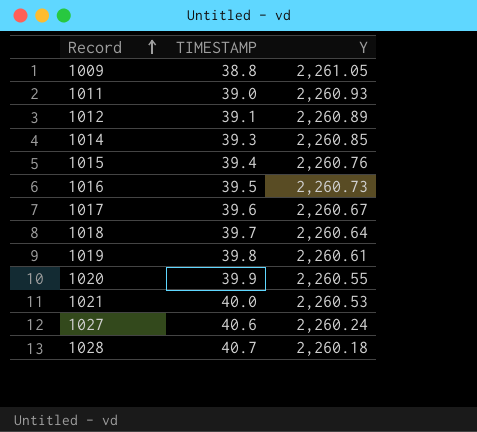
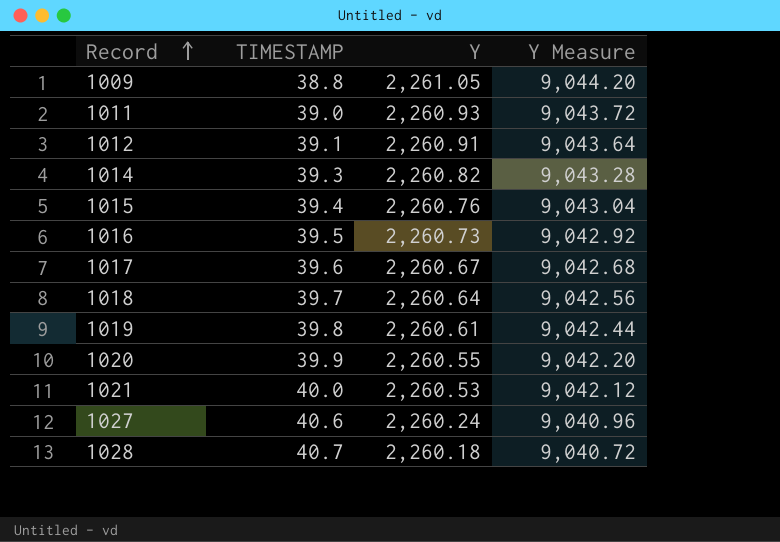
column Y Measure | formula: none -> [Y] * 4
1012 | Y: 2,260.89 -> 2,260.91
1014 | Y: 2,260.85 -> 2,260.82

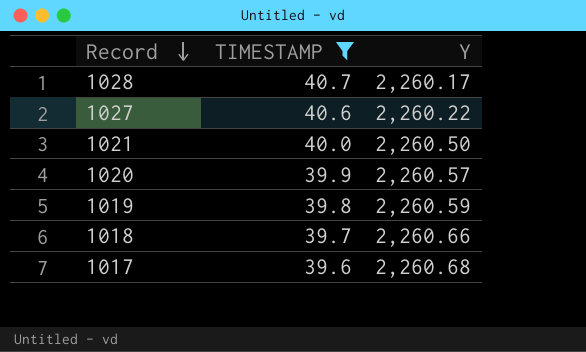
filter: none -> TIMESTAMP >= 39.6
row order: Record ascending -> Record descending
column Y Measure | formula: [Y] * 4 -> none
1028 | Y: 2,260.18 -> 2,260.17
1027 | Y: 2,260.24 -> 2,260.22
1021 | Y: 2,260.53 -> 2,260.50
1020 | Y: 2,260.55 -> 2,260.57
1019 | Y: 2,260.61 -> 2,260.59
1018 | Y: 2,260.64 -> 2,260.66
1017 | Y: 2,260.67 -> 2,260.68

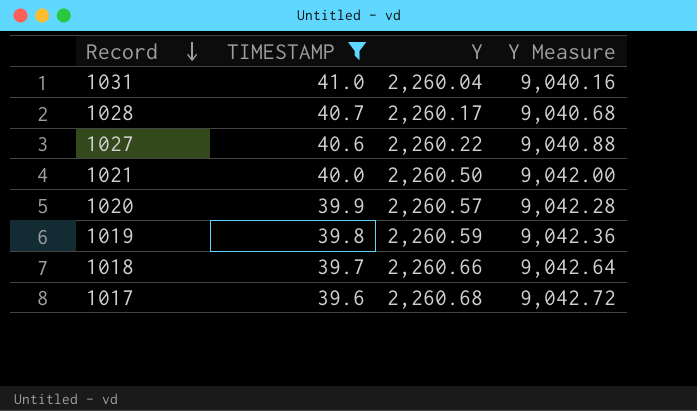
column Y Measure | formula: none -> [Y] * 4
row 1031: none -> 41.0 | 2,260.04 | 9,040.16

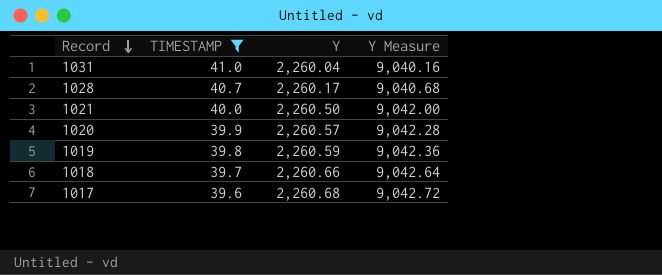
row 1027: 40.6 | 2,260.22 | 9,040.88 -> none

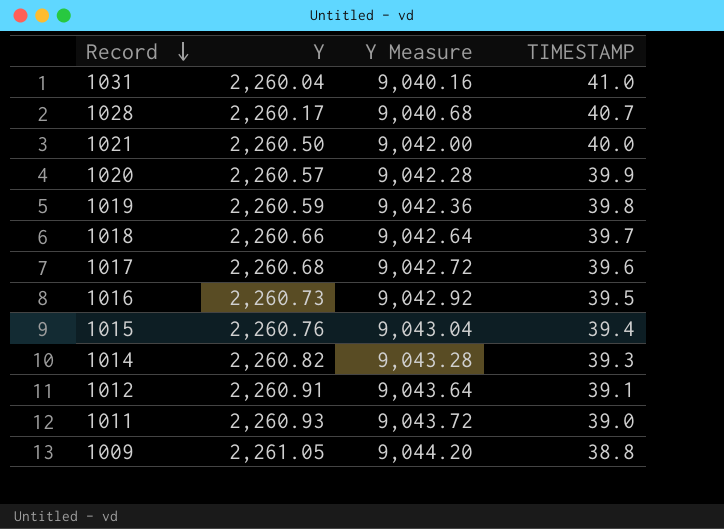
filter: TIMESTAMP >= 39.6 -> none
column TIMESTAMP | position: 2 -> 4

